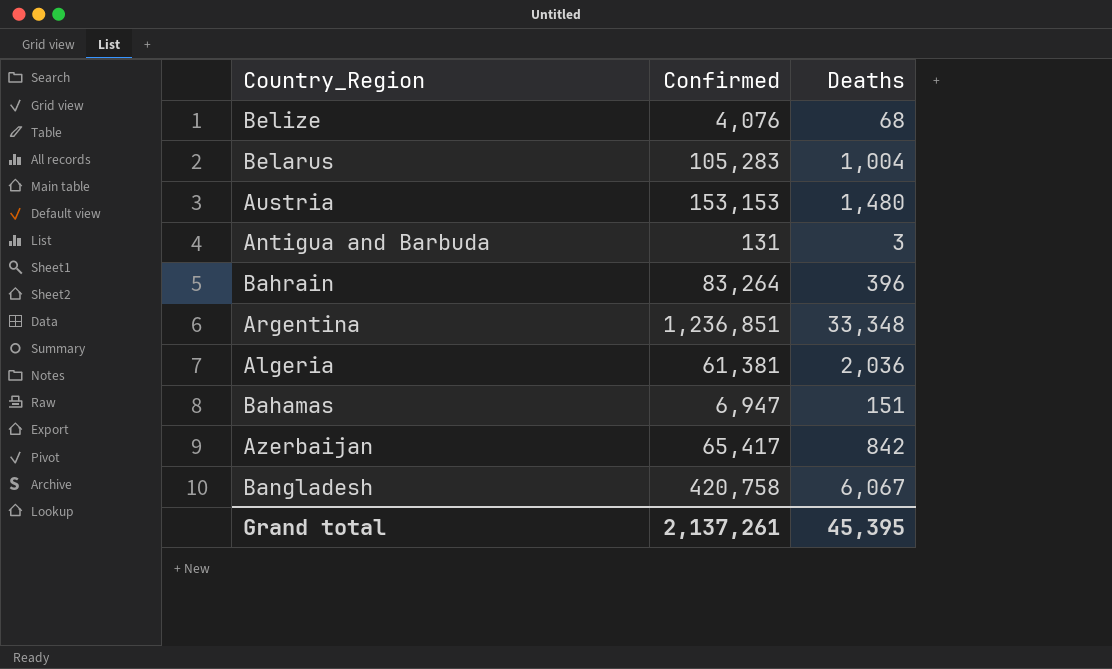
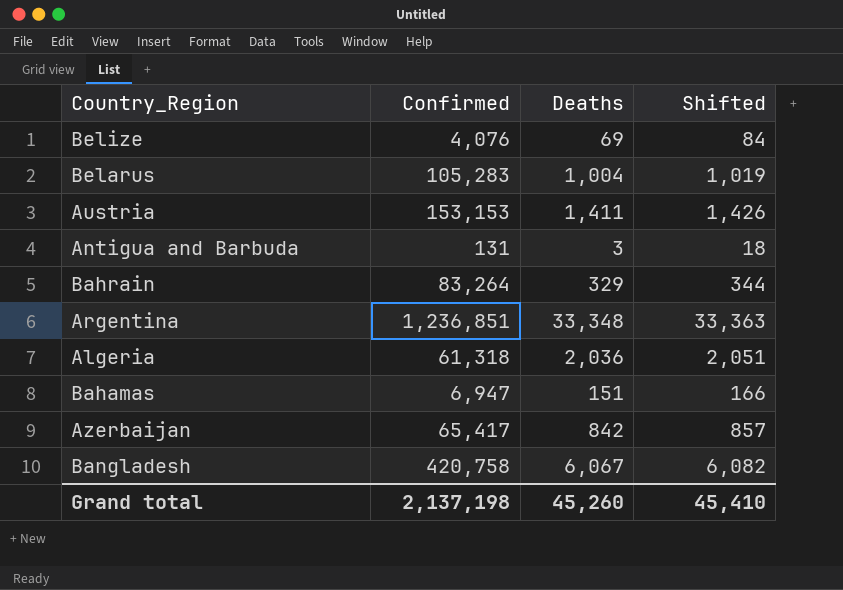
column Shifted | formula: none -> [Deaths] + 15
Belize | Deaths: 68 -> 69
Austria | Deaths: 1,480 -> 1,411
Bahrain | Deaths: 396 -> 329
Algeria | Confirmed: 61,381 -> 61,318
Grand total | Confirmed: 2,137,261 -> 2,137,198
Grand total | Deaths: 45,395 -> 45,260

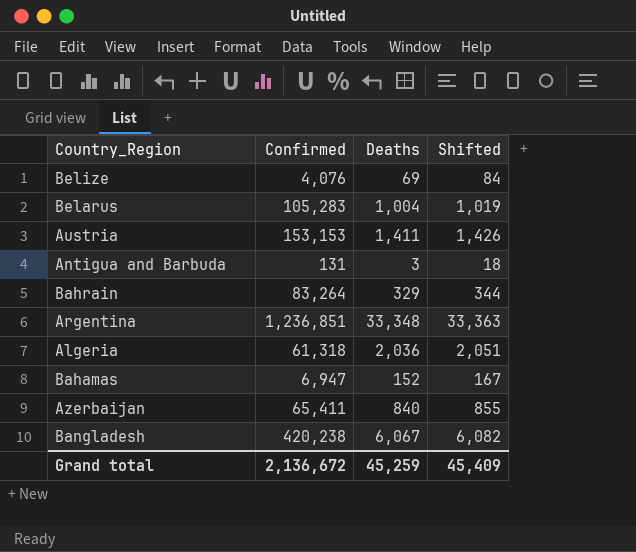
Bahamas | Deaths: 151 -> 152
Bahamas | Shifted: 166 -> 167
Azerbaijan | Confirmed: 65,417 -> 65,411
Azerbaijan | Deaths: 842 -> 840
Azerbaijan | Shifted: 857 -> 855
Bangladesh | Confirmed: 420,758 -> 420,238
Grand total | Confirmed: 2,137,198 -> 2,136,672
Grand total | Deaths: 45,260 -> 45,259
Grand total | Shifted: 45,410 -> 45,409

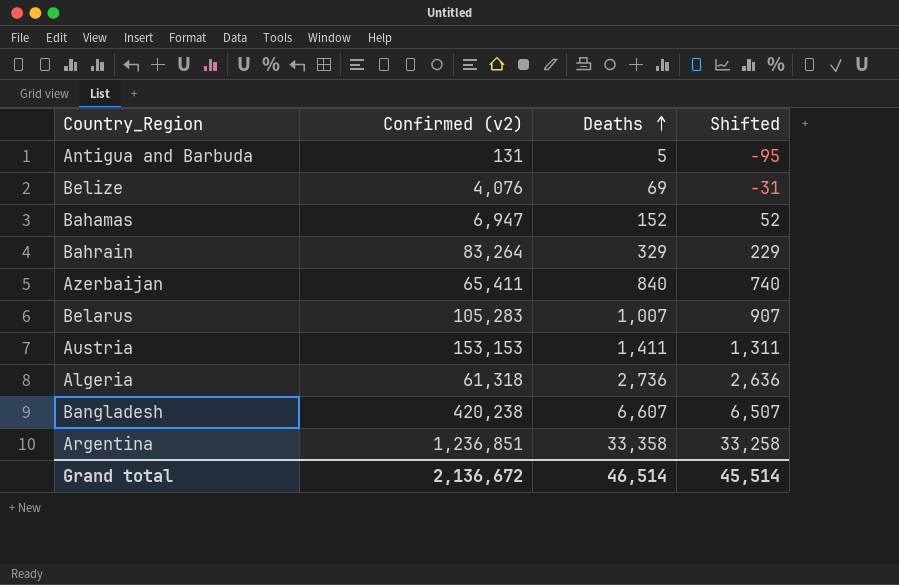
row order: none -> Deaths ascending
column name: Confirmed -> Confirmed (v2)
column Shifted | formula: [Deaths] + 15 -> [Deaths] - 100
Antigua and Barbuda | Deaths: 3 -> 5
Belarus | Deaths: 1,004 -> 1,007
Algeria | Deaths: 2,036 -> 2,736
Bangladesh | Deaths: 6,067 -> 6,607
Argentina | Deaths: 33,348 -> 33,358
Grand total | Deaths: 45,259 -> 46,514
Grand total | Shifted: 45,409 -> 45,514

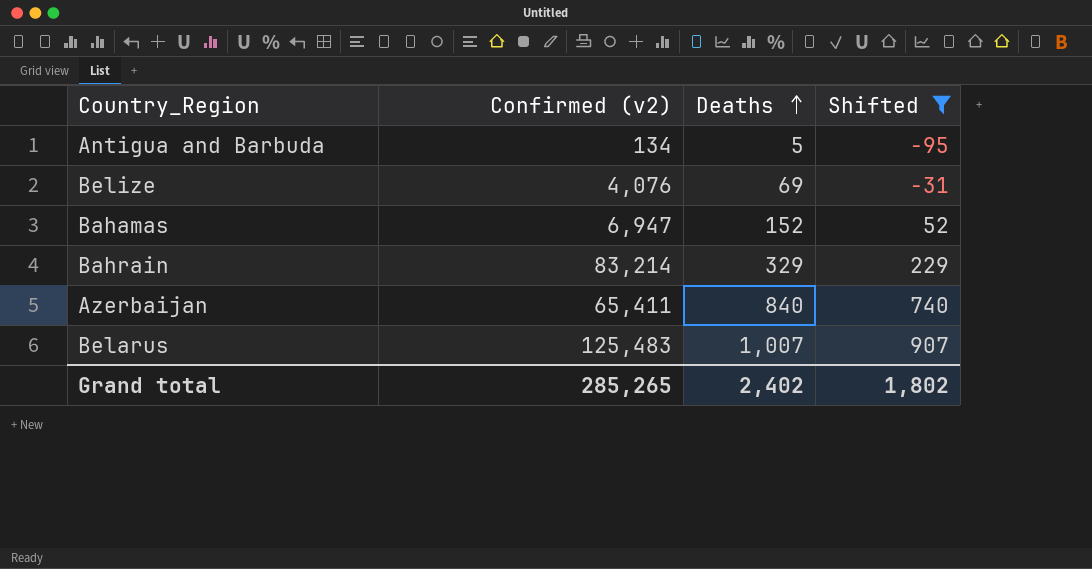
filter: none -> Shifted <= 907
Antigua and Barbuda | Confirmed (v2): 131 -> 134
Bahrain | Confirmed (v2): 83,264 -> 83,214
Belarus | Confirmed (v2): 105,283 -> 125,483
Grand total | Confirmed (v2): 2,136,672 -> 285,265
Grand total | Deaths: 46,514 -> 2,402
Grand total | Shifted: 45,514 -> 1,802

